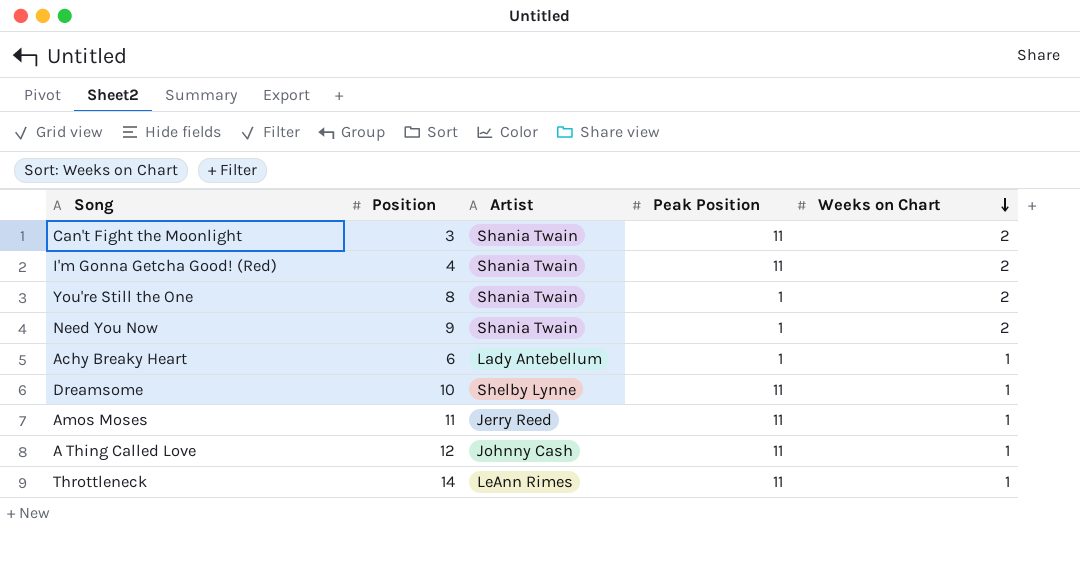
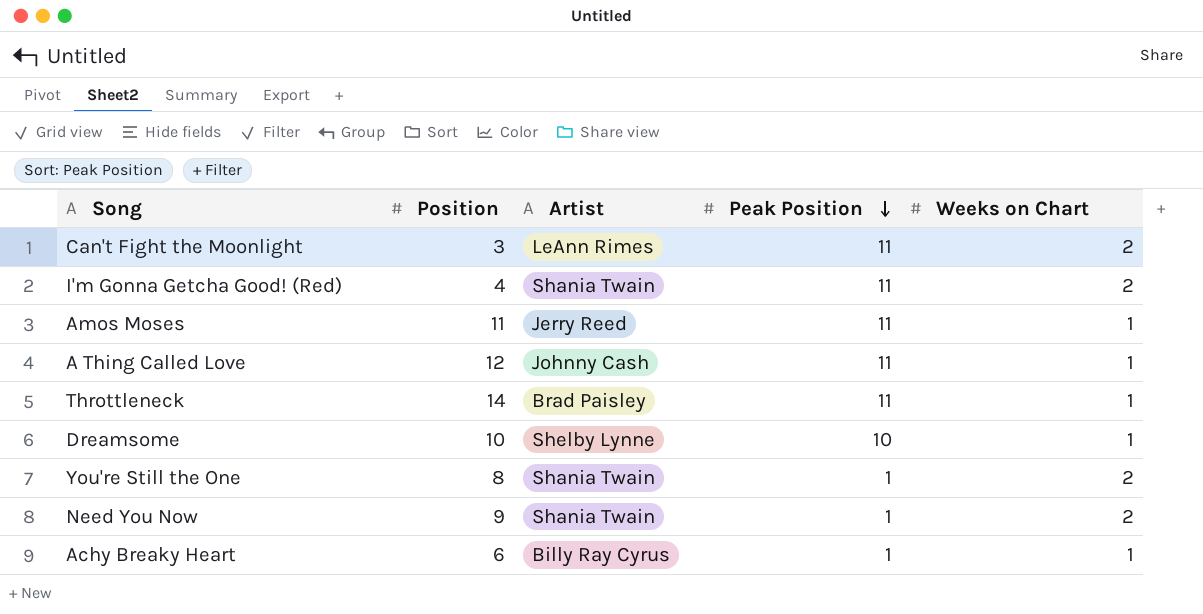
row order: Weeks on Chart descending -> Peak Position descending
Can't Fight the Moonlight | Artist: Shania Twain -> LeAnn Rimes
Throttleneck | Artist: LeAnn Rimes -> Brad Paisley
Dreamsome | Peak Position: 11 -> 10
Achy Breaky Heart | Artist: Lady Antebellum -> Billy Ray Cyrus

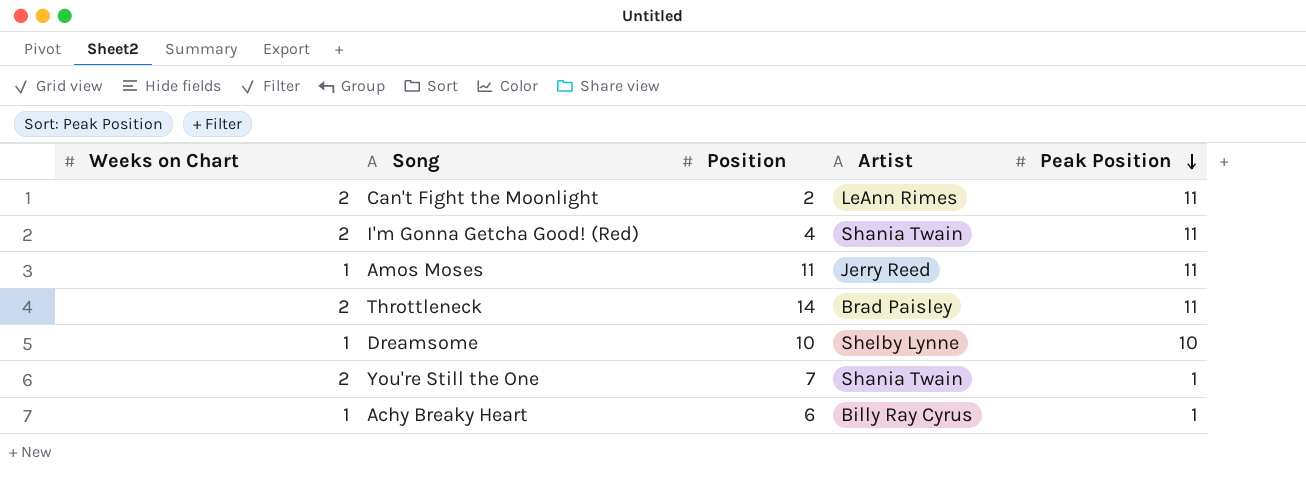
column Weeks on Chart | position: 5 -> 1
row A Thing Called Love: 12 | Johnny Cash | 11 | 1 -> none
row Need You Now: 9 | Shania Twain | 1 | 2 -> none
Can't Fight the Moonlight | Position: 3 -> 2
Throttleneck | Weeks on Chart: 1 -> 2
You're Still the One | Position: 8 -> 7

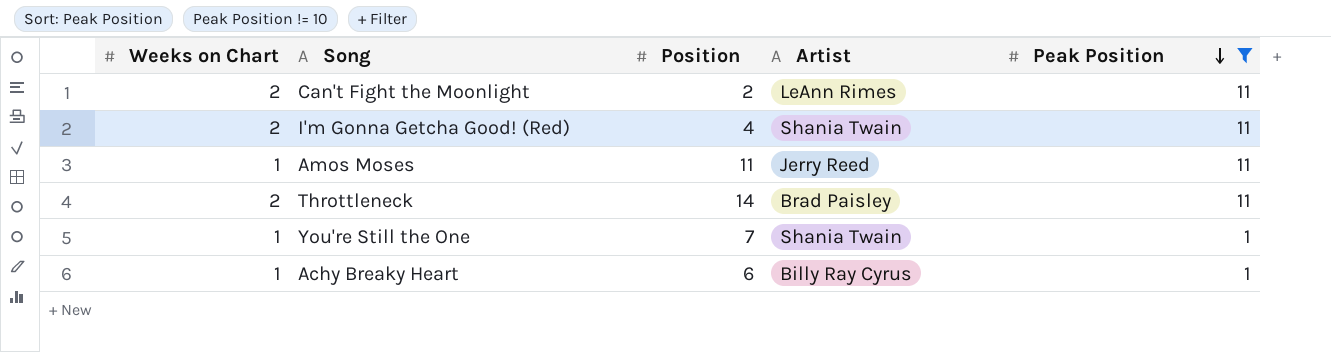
filter: none -> Peak Position != 10
You're Still the One | Weeks on Chart: 2 -> 1

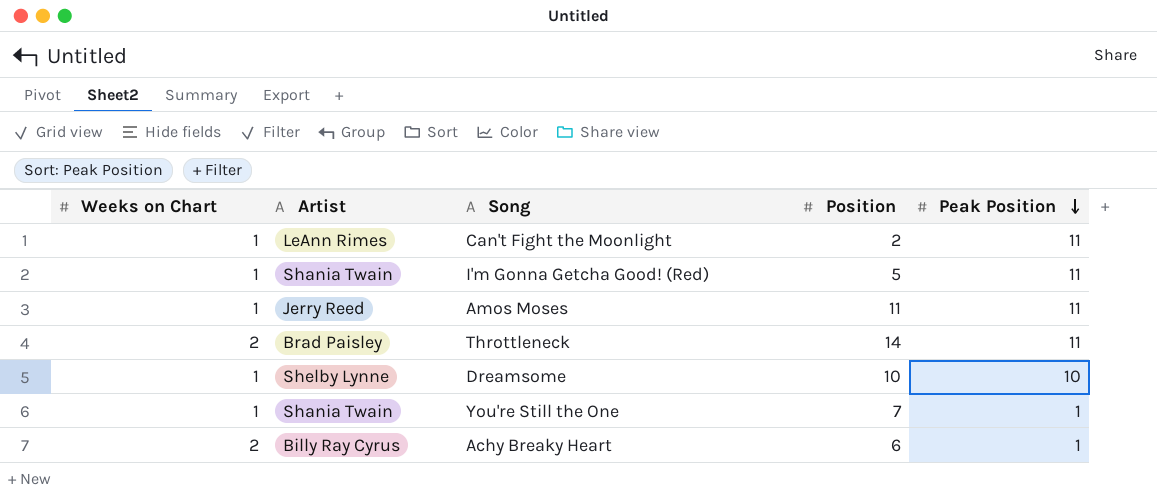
filter: Peak Position != 10 -> none
column Artist | position: 4 -> 2
Can't Fight the Moonlight | Weeks on Chart: 2 -> 1
I'm Gonna Getcha Good! (Red) | Weeks on Chart: 2 -> 1
I'm Gonna Getcha Good! (Red) | Position: 4 -> 5
Achy Breaky Heart | Weeks on Chart: 1 -> 2

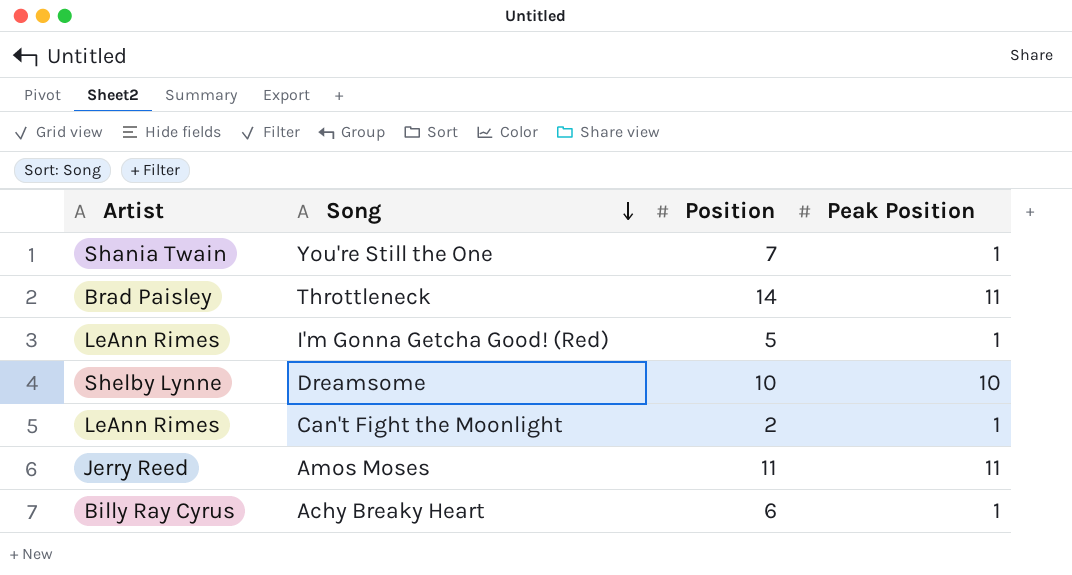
row order: Peak Position descending -> Song descending
column Weeks on Chart | position: 1 -> none
I'm Gonna Getcha Good! (Red) | Artist: Shania Twain -> LeAnn Rimes
I'm Gonna Getcha Good! (Red) | Peak Position: 11 -> 1
Can't Fight the Moonlight | Peak Position: 11 -> 1

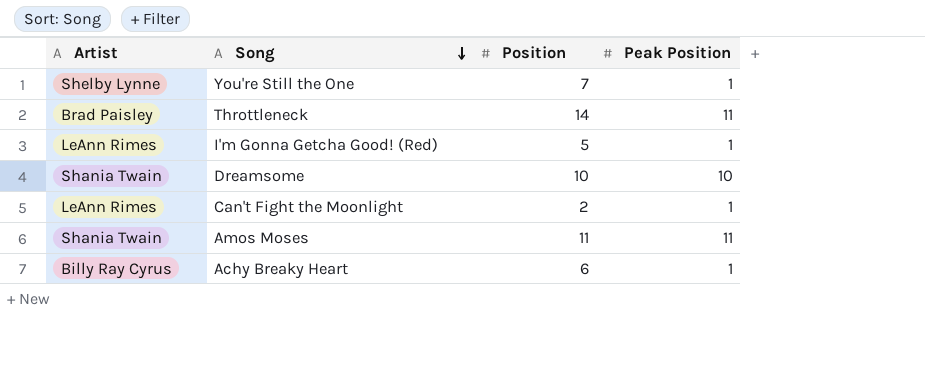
You're Still the One | Artist: Shania Twain -> Shelby Lynne
Dreamsome | Artist: Shelby Lynne -> Shania Twain
Amos Moses | Artist: Jerry Reed -> Shania Twain

